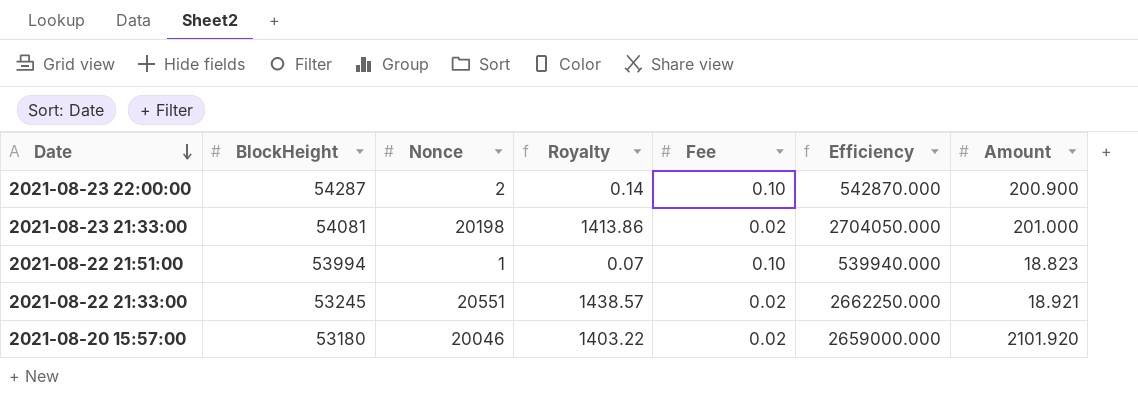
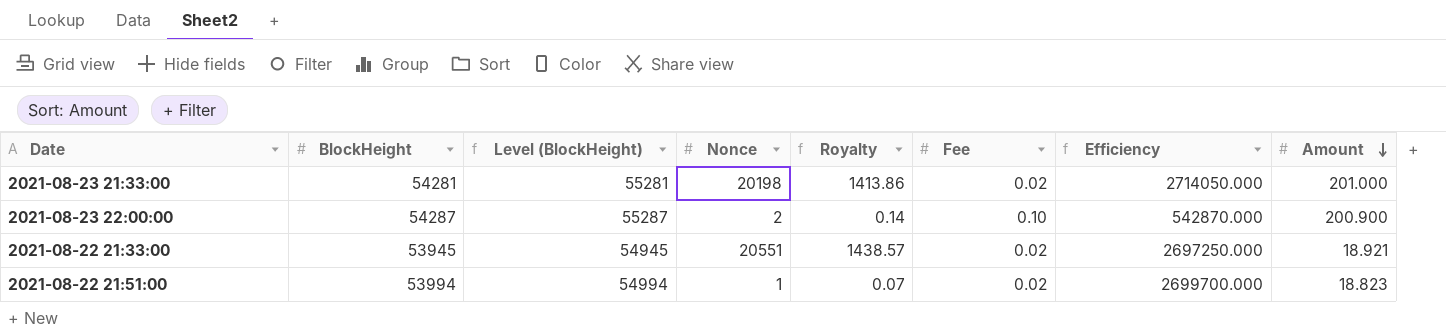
row order: Date descending -> Amount descending
column Level (BlockHeight) | formula: none -> [BlockHeight] + 1000
row 2021-08-20 15:57:00: 53180 | 20046 | 1403.22 | 0.02 | 2659000.000 | 2101.920 -> none
2021-08-23 21:33:00 | BlockHeight: 54081 -> 54281
2021-08-23 21:33:00 | Efficiency: 2704050.000 -> 2714050.000
2021-08-22 21:33:00 | BlockHeight: 53245 -> 53945
2021-08-22 21:33:00 | Efficiency: 2662250.000 -> 2697250.000
2021-08-22 21:51:00 | Fee: 0.10 -> 0.02
2021-08-22 21:51:00 | Efficiency: 539940.000 -> 2699700.000

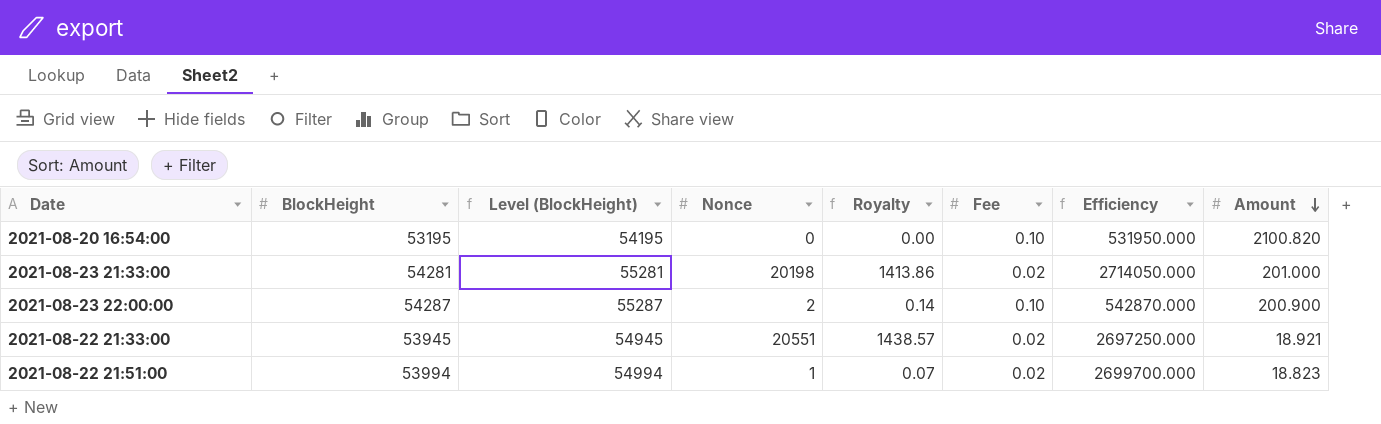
row 2021-08-20 16:54:00: none -> 53195 | 54195 | 0 | 0.00 | 0.10 | 531950.000 | 2100.820

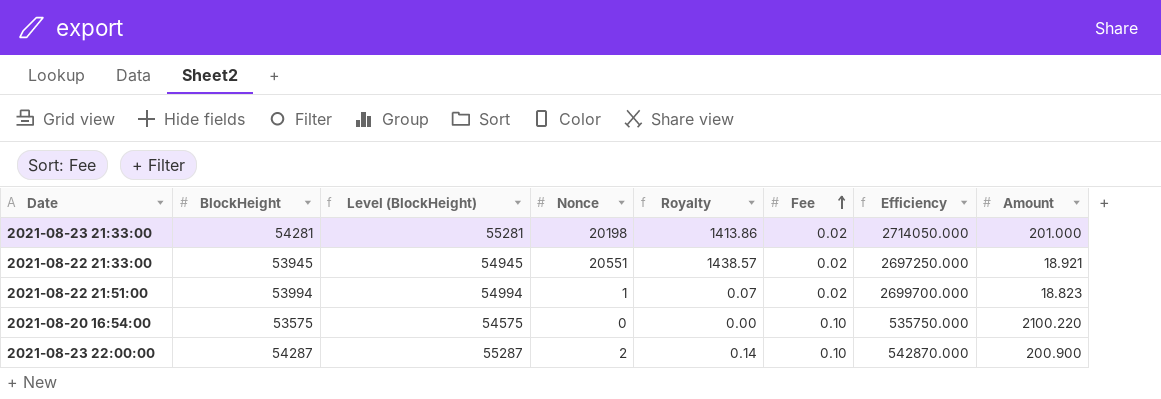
row order: Amount descending -> Fee ascending
2021-08-20 16:54:00 | BlockHeight: 53195 -> 53575
2021-08-20 16:54:00 | Level (BlockHeight): 54195 -> 54575
2021-08-20 16:54:00 | Efficiency: 531950.000 -> 535750.000
2021-08-20 16:54:00 | Amount: 2100.820 -> 2100.220

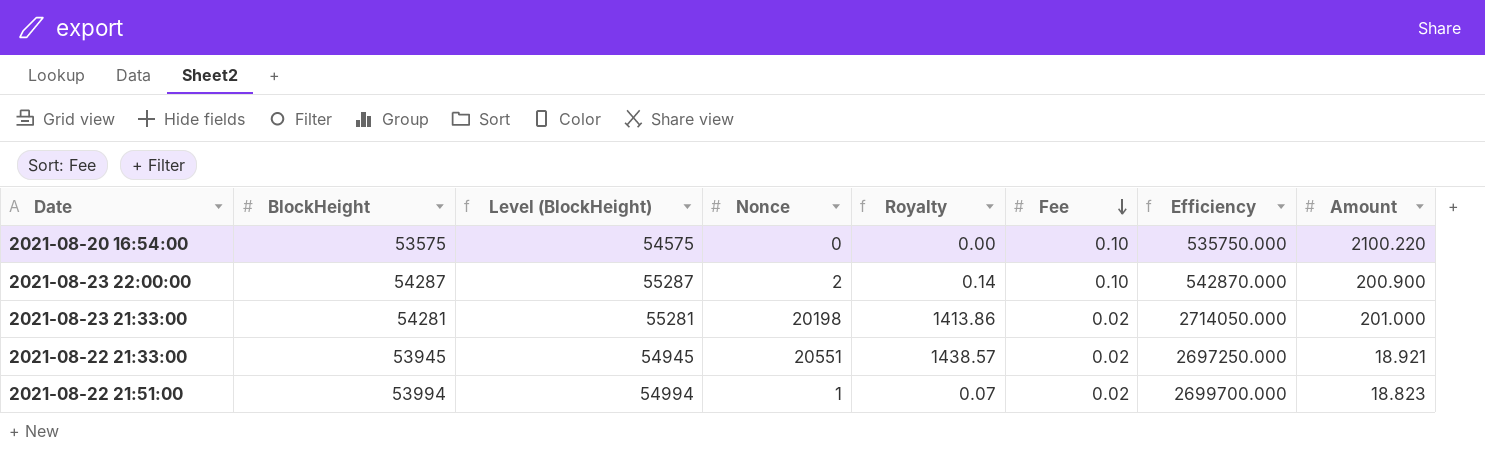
row order: Fee ascending -> Fee descending

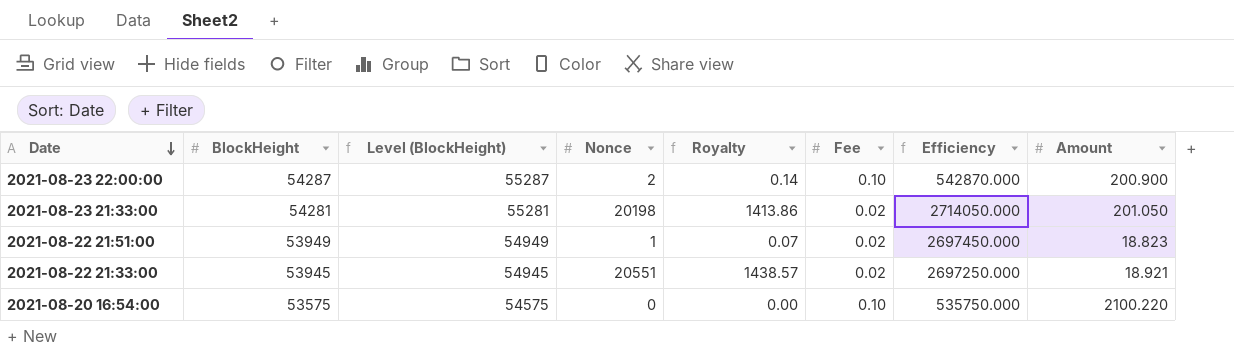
row order: Fee descending -> Date descending
2021-08-23 21:33:00 | Amount: 201.000 -> 201.050
2021-08-22 21:51:00 | BlockHeight: 53994 -> 53949
2021-08-22 21:51:00 | Level (BlockHeight): 54994 -> 54949
2021-08-22 21:51:00 | Efficiency: 2699700.000 -> 2697450.000

